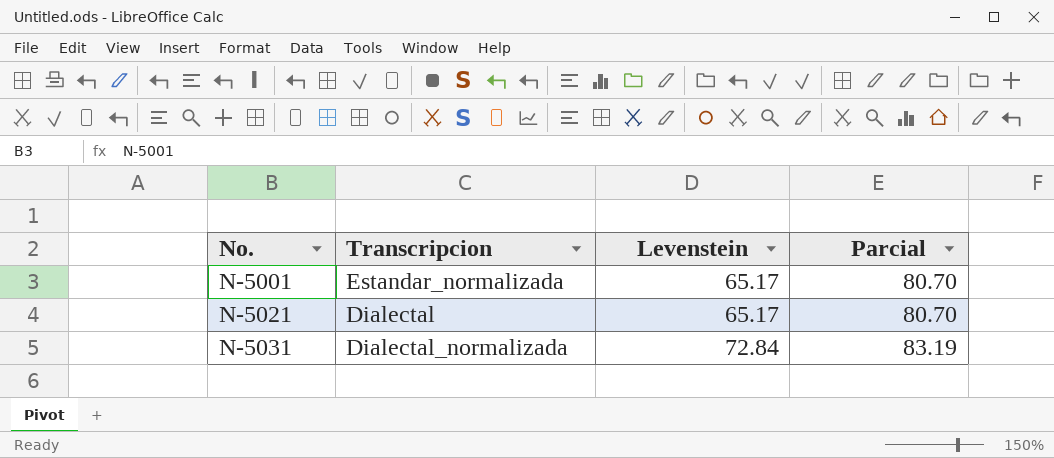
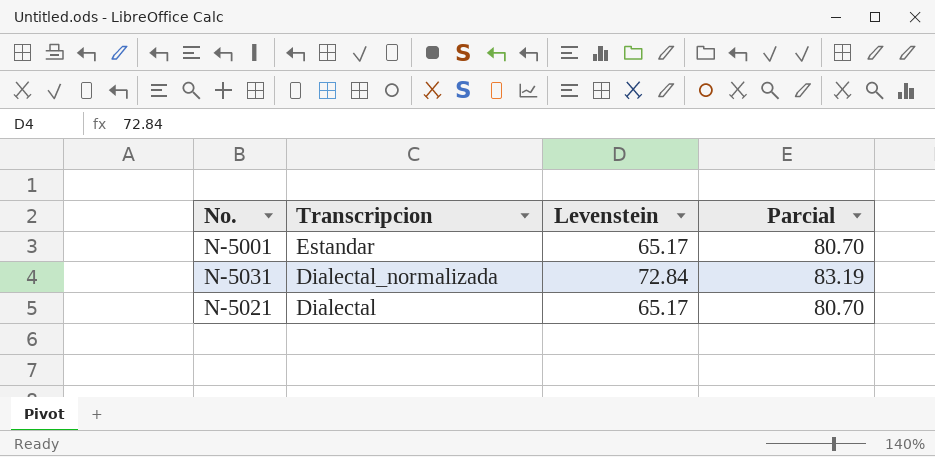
row order: No. ascending -> Transcripcion descending
N-5001 | Transcripcion: Estandar_normalizada -> Estandar

